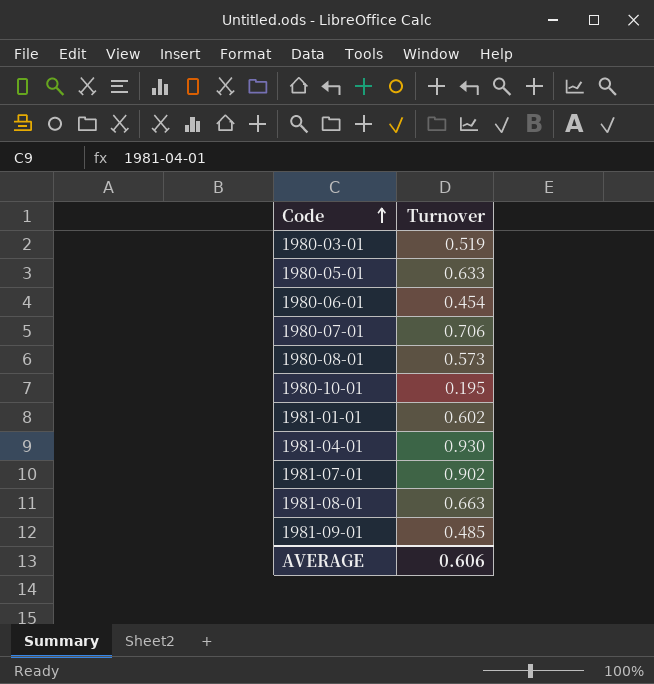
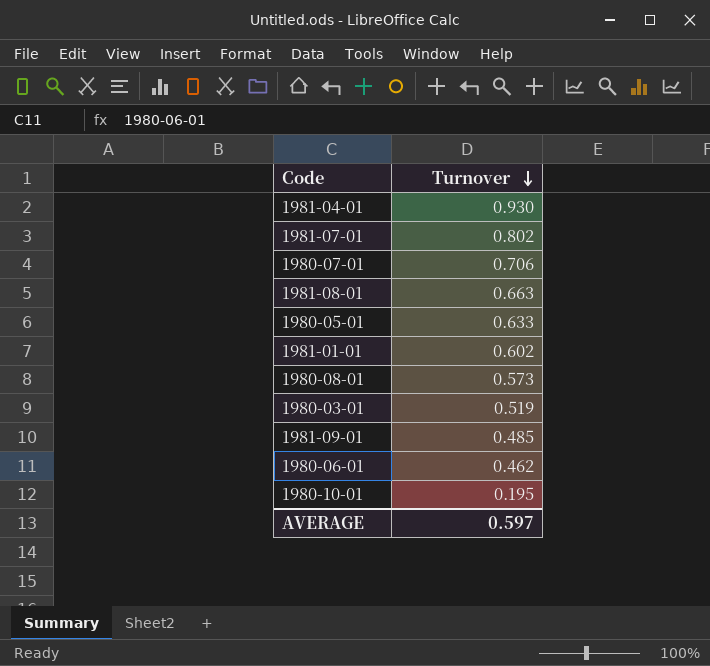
row order: Code ascending -> Turnover descending
1981-07-01 | Turnover: 0.902 -> 0.802
1980-06-01 | Turnover: 0.454 -> 0.462
AVERAGE | Turnover: 0.606 -> 0.597

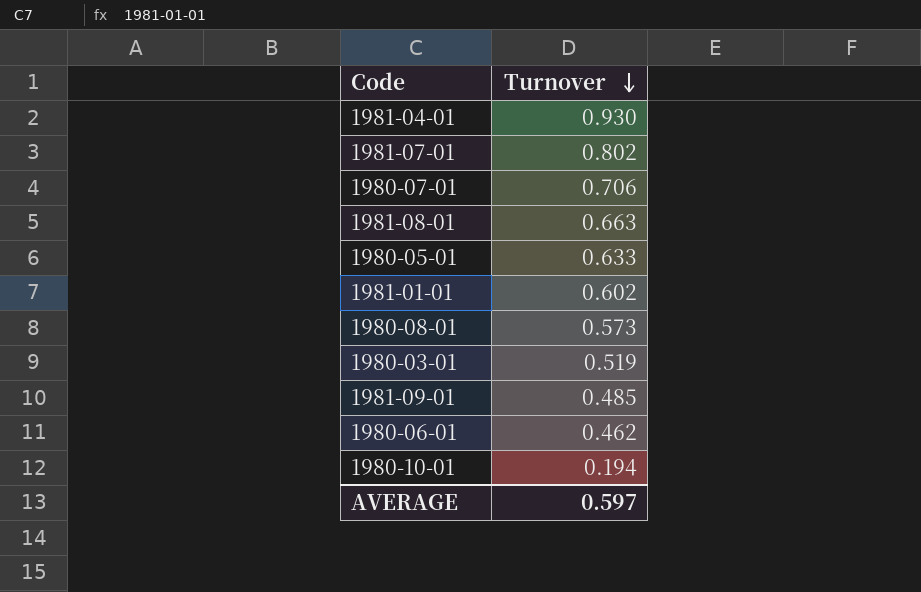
1980-10-01 | Turnover: 0.195 -> 0.194

